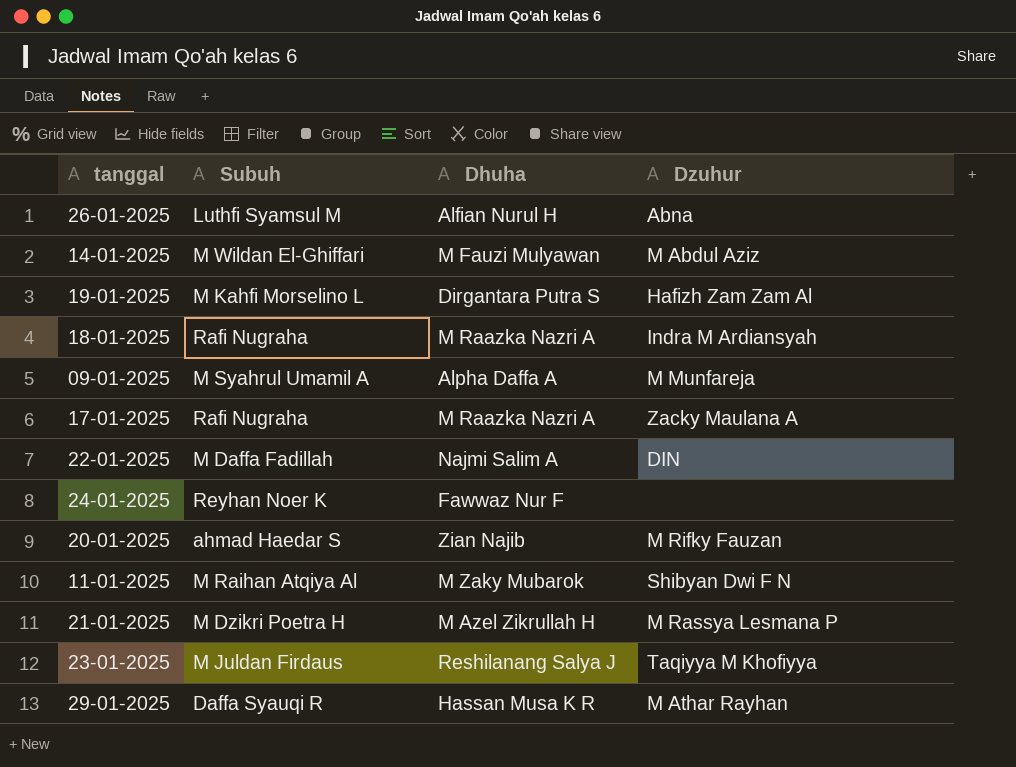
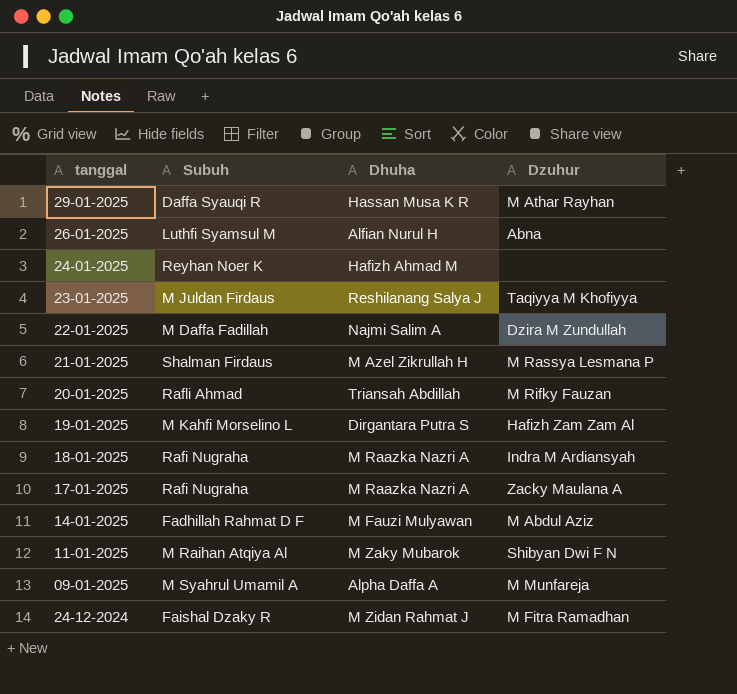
row order: none -> tanggal descending
24-01-2025 | Dhuha: Fawwaz Nur F -> Hafizh Ahmad M
22-01-2025 | Dzuhur: DIN -> Dzira M Zundullah
21-01-2025 | Subuh: M Dzikri Poetra H -> Shalman Firdaus
20-01-2025 | Subuh: ahmad Haedar S -> Rafli Ahmad
20-01-2025 | Dhuha: Zian Najib -> Triansah Abdillah
14-01-2025 | Subuh: M Wildan El-Ghiffari -> Fadhillah Rahmat D F
row 24-12-2024: none -> Faishal Dzaky R | M Zidan Rahmat J | M Fitra Ramadhan

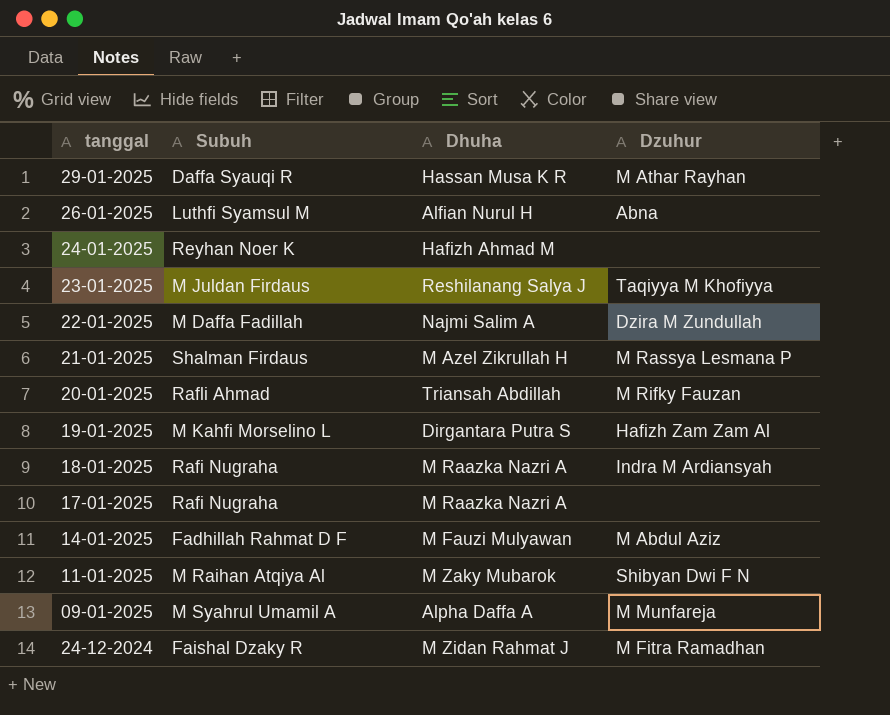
17-01-2025 | Dzuhur: Zacky Maulana A -> none

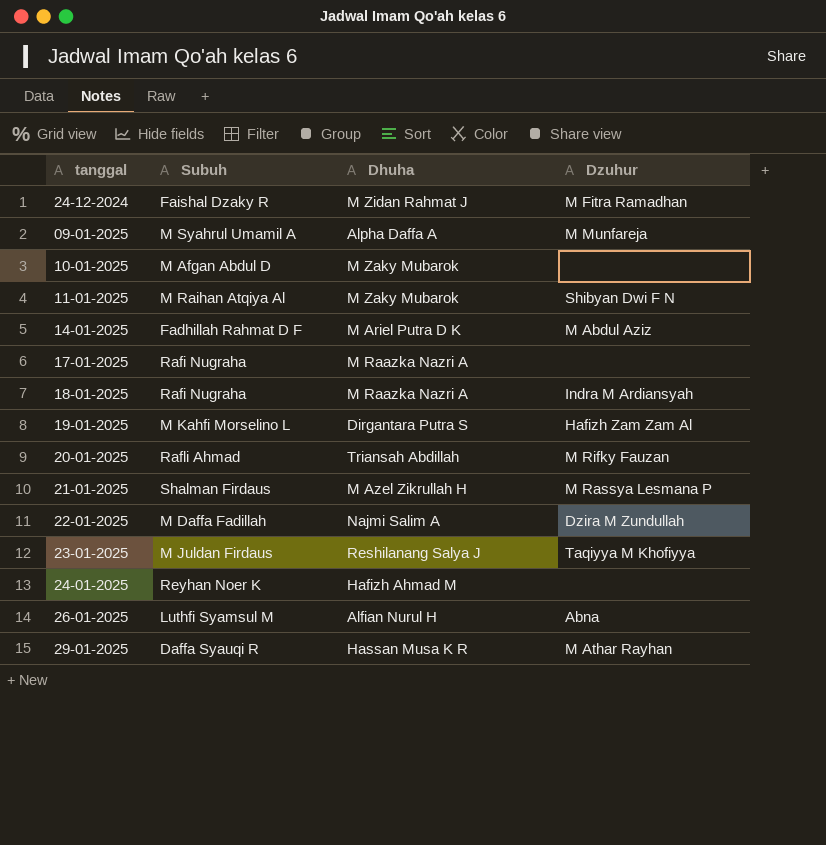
row order: tanggal descending -> tanggal ascending
row 10-01-2025: none -> M Afgan Abdul D | M Zaky Mubarok | none
14-01-2025 | Dhuha: M Fauzi Mulyawan -> M Ariel Putra D K

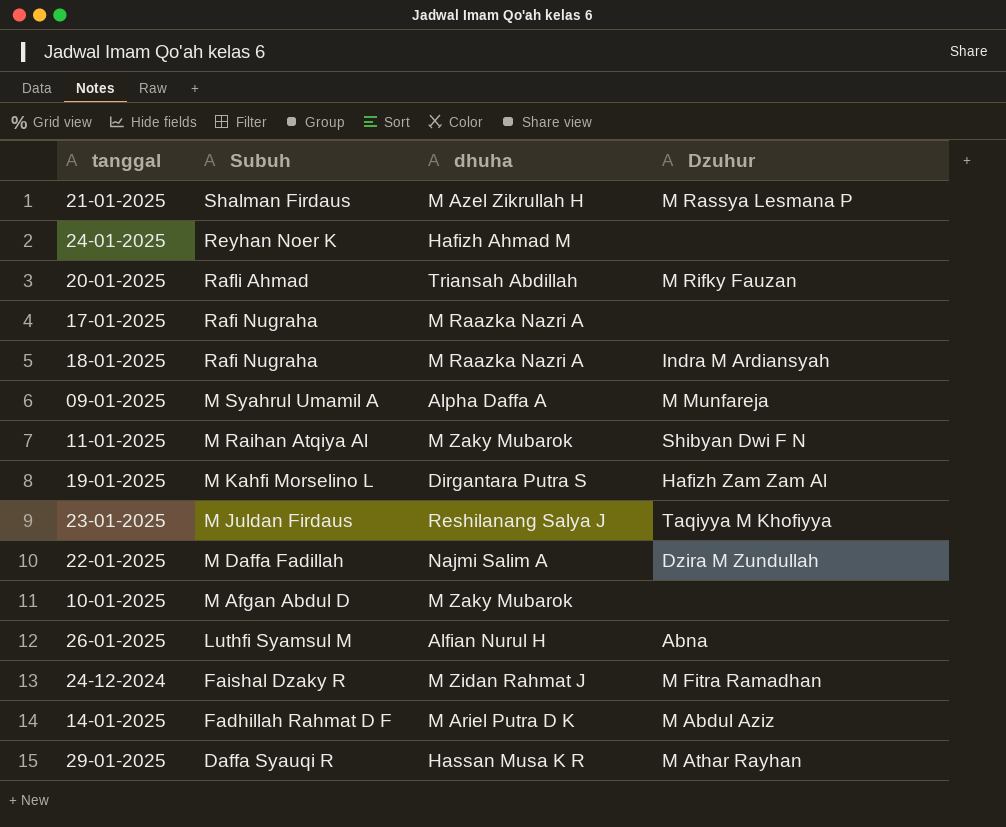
row order: tanggal ascending -> Subuh descending
column name: Dhuha -> dhuha

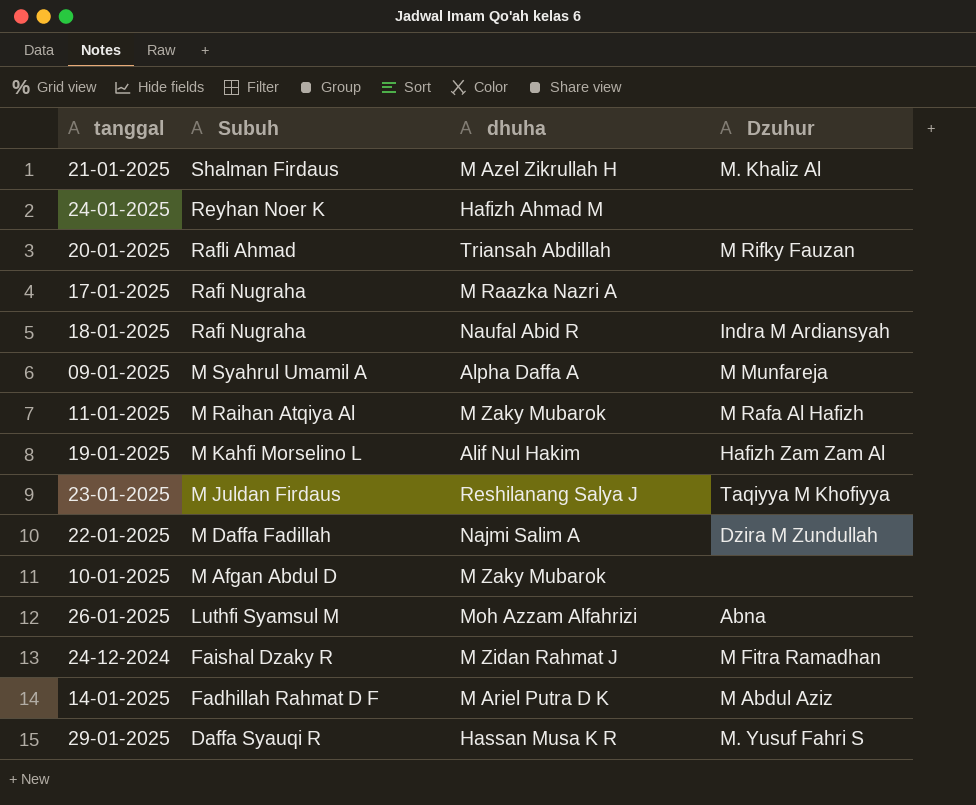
21-01-2025 | Dzuhur: M Rassya Lesmana P -> M. Khaliz Al
18-01-2025 | dhuha: M Raazka Nazri A -> Naufal Abid R
11-01-2025 | Dzuhur: Shibyan Dwi F N -> M Rafa Al Hafizh
19-01-2025 | dhuha: Dirgantara Putra S -> Alif Nul Hakim
26-01-2025 | dhuha: Alfian Nurul H -> Moh Azzam Alfahrizi
29-01-2025 | Dzuhur: M Athar Rayhan -> M. Yusuf Fahri S

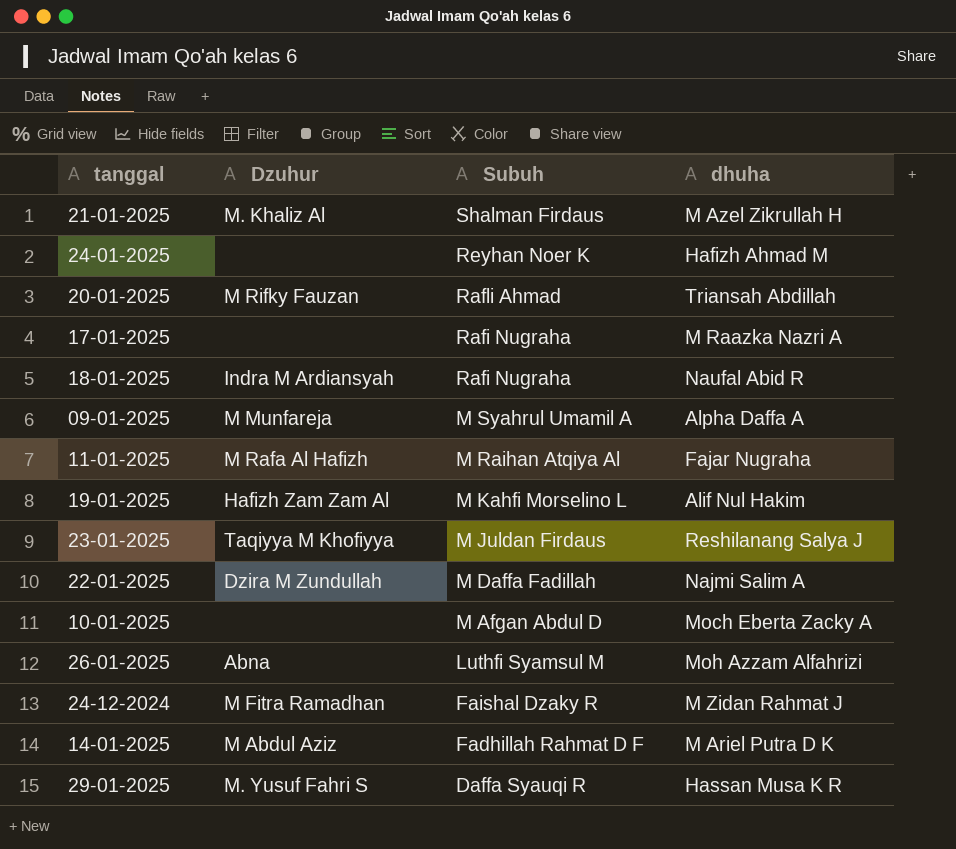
column Dzuhur | position: 4 -> 2
11-01-2025 | dhuha: M Zaky Mubarok -> Fajar Nugraha
10-01-2025 | dhuha: M Zaky Mubarok -> Moch Eberta Zacky A

